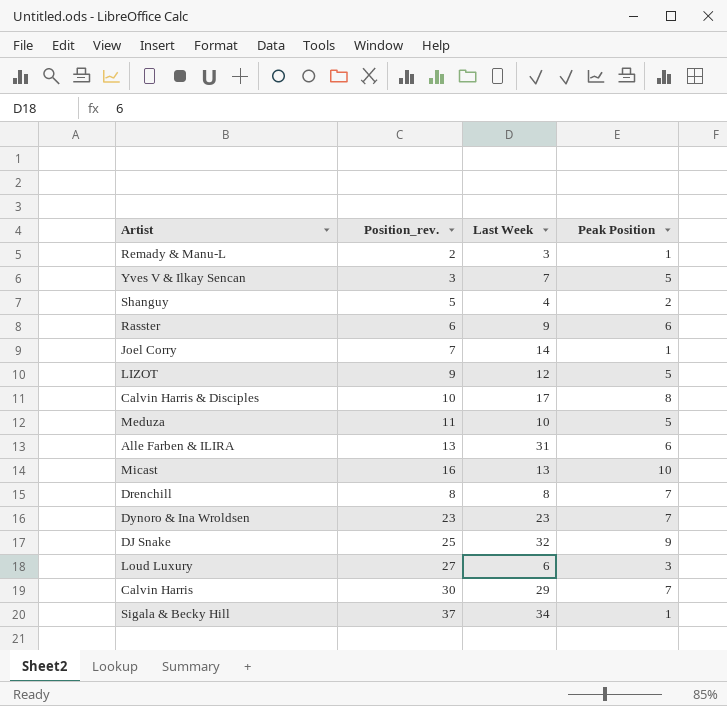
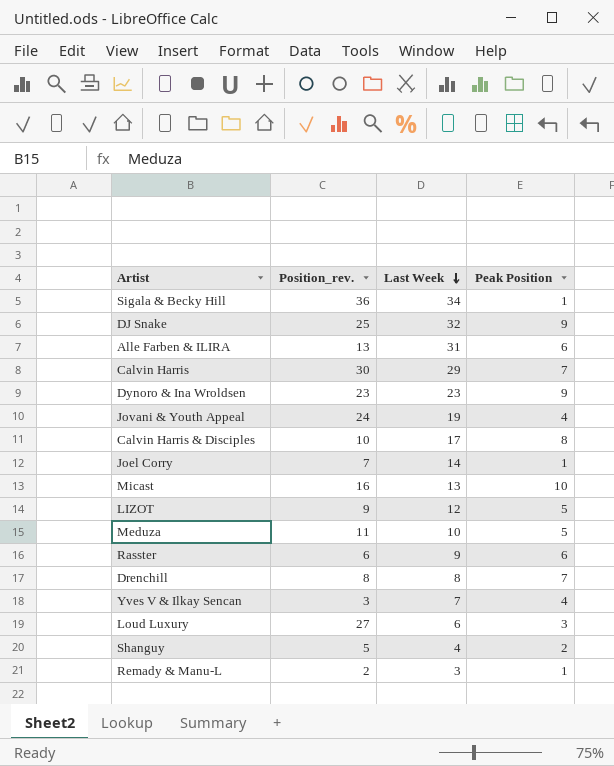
row order: none -> Last Week descending
Sigala & Becky Hill | Position_rev.: 37 -> 36
Dynoro & Ina Wroldsen | Peak Position: 7 -> 9
row Jovani & Youth Appeal: none -> 24 | 19 | 4
Yves V & Ilkay Sencan | Peak Position: 5 -> 4

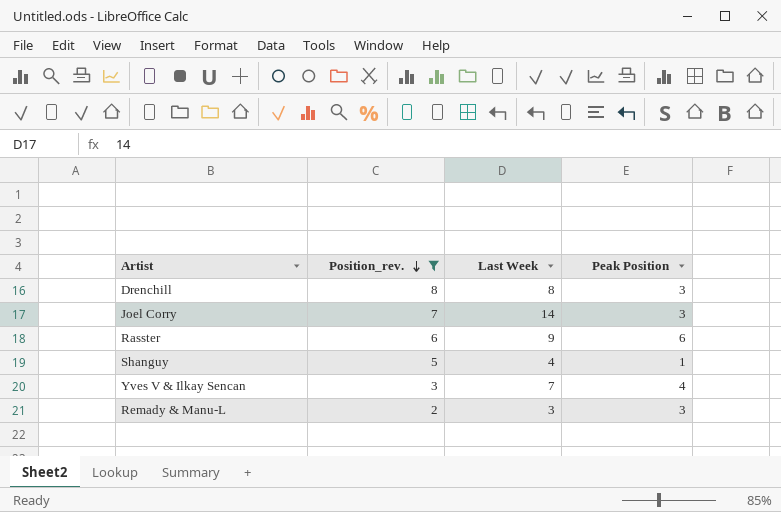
filter: none -> Position_rev. <= 8
row order: Last Week descending -> Position_rev. descending
Drenchill | Peak Position: 7 -> 3
Joel Corry | Peak Position: 1 -> 3
Shanguy | Peak Position: 2 -> 1
Remady & Manu-L | Peak Position: 1 -> 3

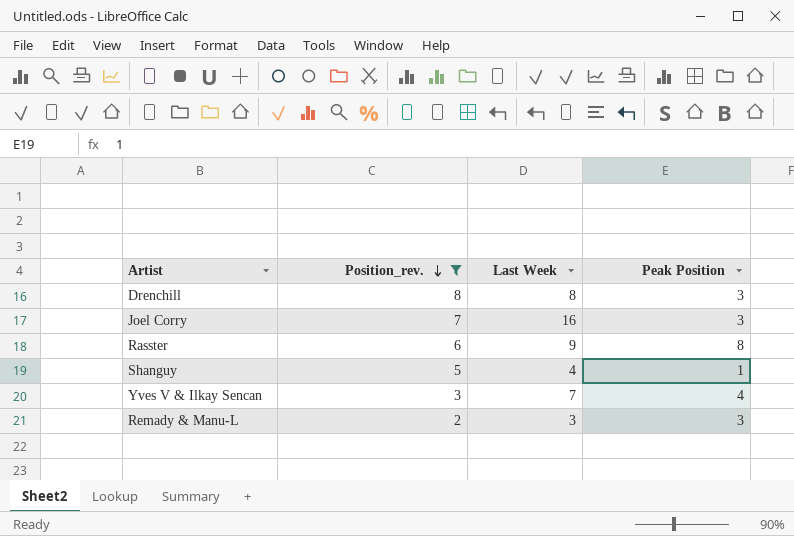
Joel Corry | Last Week: 14 -> 16
Rasster | Peak Position: 6 -> 8

